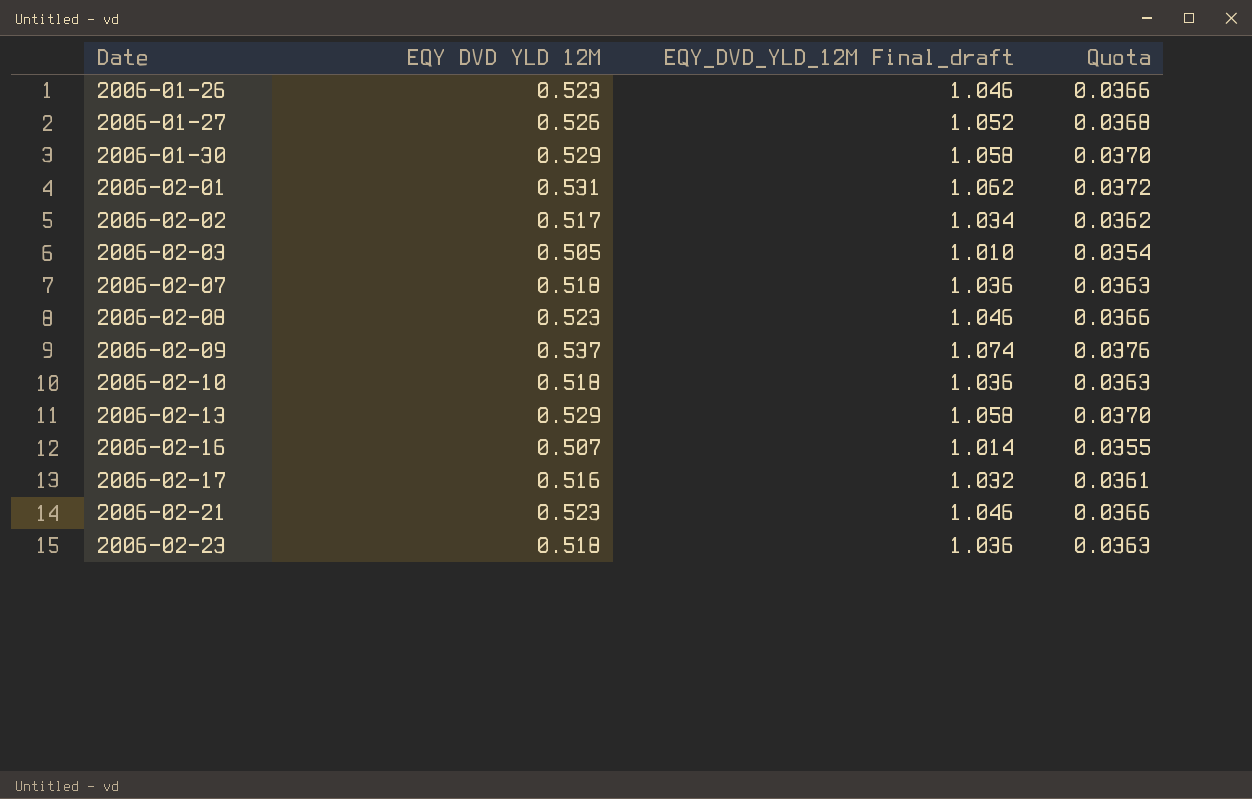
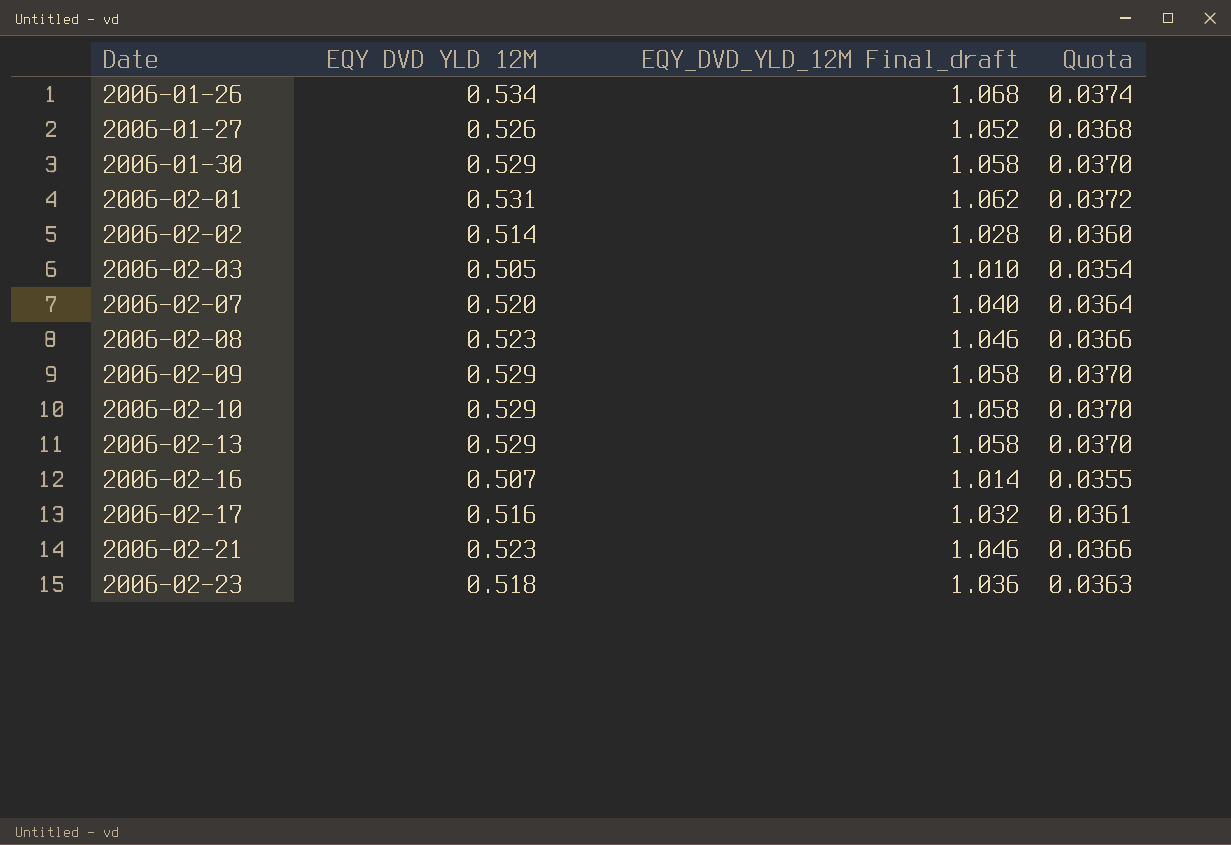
2006-01-26 | EQY DVD YLD 12M: 0.523 -> 0.534
2006-01-26 | EQY_DVD_YLD_12M Final_draft: 1.046 -> 1.068
2006-01-26 | Quota: 0.0366 -> 0.0374
2006-02-02 | EQY DVD YLD 12M: 0.517 -> 0.514
2006-02-02 | EQY_DVD_YLD_12M Final_draft: 1.034 -> 1.028
2006-02-02 | Quota: 0.0362 -> 0.0360
2006-02-07 | EQY DVD YLD 12M: 0.518 -> 0.520
2006-02-07 | EQY_DVD_YLD_12M Final_draft: 1.036 -> 1.040
2006-02-07 | Quota: 0.0363 -> 0.0364
2006-02-09 | EQY DVD YLD 12M: 0.537 -> 0.529
2006-02-09 | EQY_DVD_YLD_12M Final_draft: 1.074 -> 1.058
2006-02-09 | Quota: 0.0376 -> 0.0370
2006-02-10 | EQY DVD YLD 12M: 0.518 -> 0.529
2006-02-10 | EQY_DVD_YLD_12M Final_draft: 1.036 -> 1.058
2006-02-10 | Quota: 0.0363 -> 0.0370

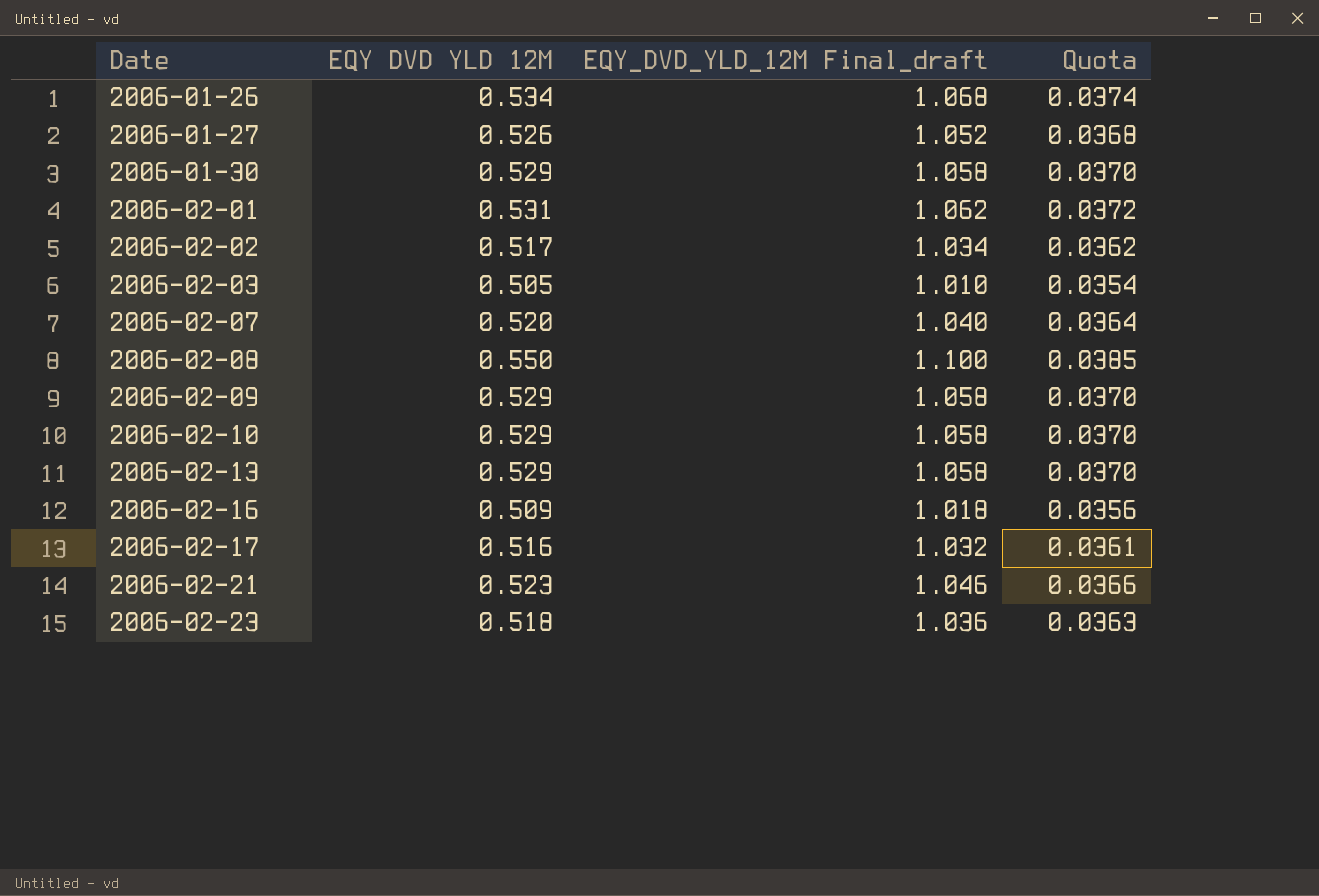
2006-02-02 | EQY DVD YLD 12M: 0.514 -> 0.517
2006-02-02 | EQY_DVD_YLD_12M Final_draft: 1.028 -> 1.034
2006-02-02 | Quota: 0.0360 -> 0.0362
2006-02-08 | EQY DVD YLD 12M: 0.523 -> 0.550
2006-02-08 | EQY_DVD_YLD_12M Final_draft: 1.046 -> 1.100
2006-02-08 | Quota: 0.0366 -> 0.0385
2006-02-16 | EQY DVD YLD 12M: 0.507 -> 0.509
2006-02-16 | EQY_DVD_YLD_12M Final_draft: 1.014 -> 1.018
2006-02-16 | Quota: 0.0355 -> 0.0356

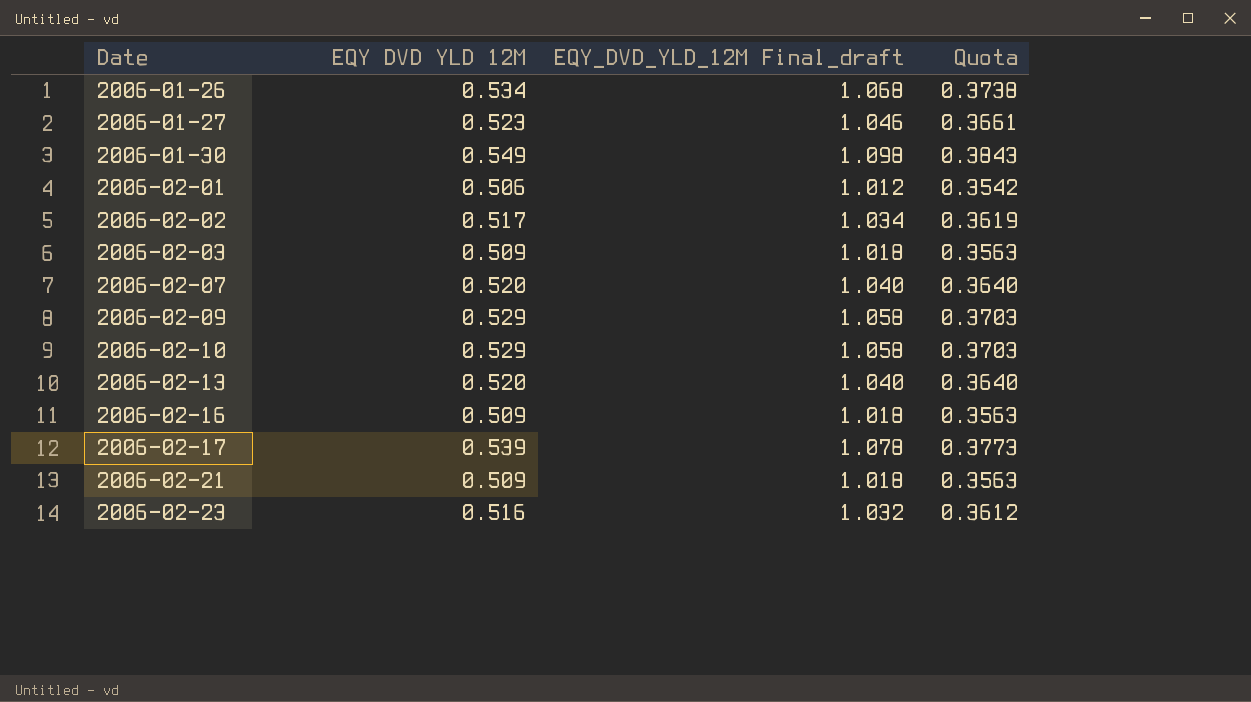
column Quota | formula: [EQY DVD YLD 12M] * 0.07 -> [EQY DVD YLD 12M] * 0.7
row 2006-02-08: 0.550 | 1.100 | 0.0385 -> none
2006-01-27 | EQY DVD YLD 12M: 0.526 -> 0.523
2006-01-27 | EQY_DVD_YLD_12M Final_draft: 1.052 -> 1.046
2006-01-30 | EQY DVD YLD 12M: 0.529 -> 0.549
2006-01-30 | EQY_DVD_YLD_12M Final_draft: 1.058 -> 1.098
2006-02-01 | EQY DVD YLD 12M: 0.531 -> 0.506
2006-02-01 | EQY_DVD_YLD_12M Final_draft: 1.062 -> 1.012
2006-02-03 | EQY DVD YLD 12M: 0.505 -> 0.509
2006-02-03 | EQY_DVD_YLD_12M Final_draft: 1.010 -> 1.018
2006-02-13 | EQY DVD YLD 12M: 0.529 -> 0.520
2006-02-13 | EQY_DVD_YLD_12M Final_draft: 1.058 -> 1.040
2006-02-17 | EQY DVD YLD 12M: 0.516 -> 0.539
2006-02-17 | EQY_DVD_YLD_12M Final_draft: 1.032 -> 1.078
2006-02-21 | EQY DVD YLD 12M: 0.523 -> 0.509
2006-02-21 | EQY_DVD_YLD_12M Final_draft: 1.046 -> 1.018
2006-02-23 | EQY DVD YLD 12M: 0.518 -> 0.516
2006-02-23 | EQY_DVD_YLD_12M Final_draft: 1.036 -> 1.032

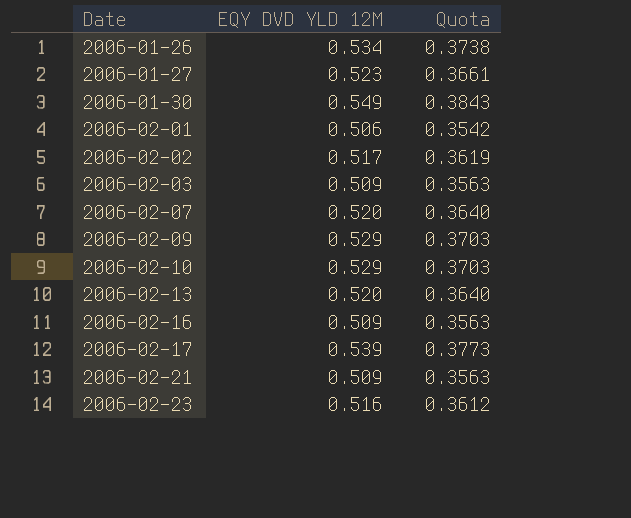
column EQY_DVD_YLD_12M Final_draft | formula: [EQY DVD YLD 12M] * 2 -> none

